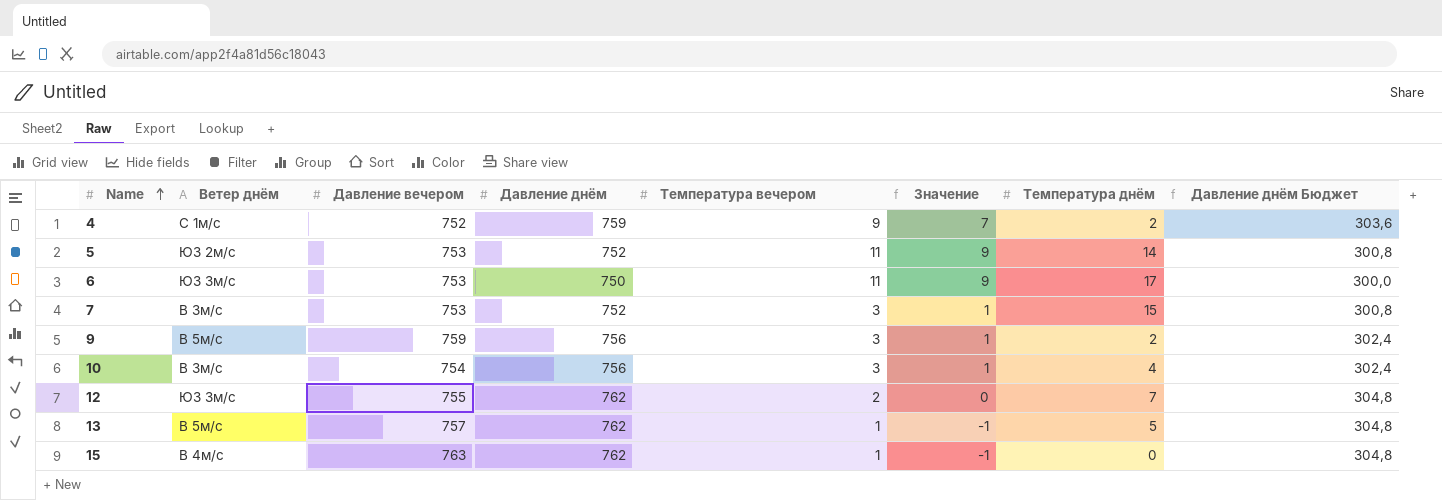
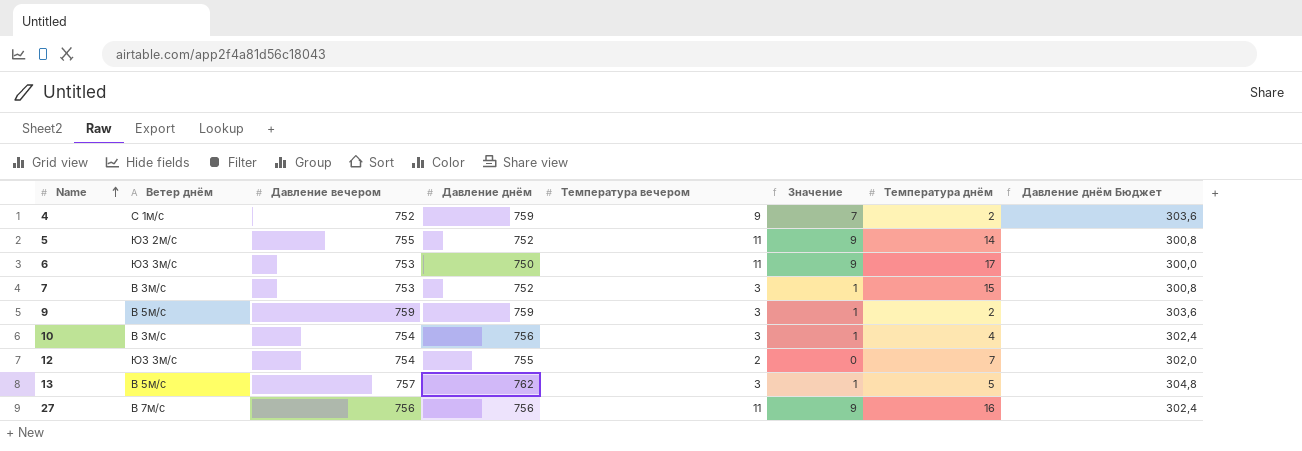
row 15: В 4м/с | 763 | 762 | 1 | -1 | 0 | 304,8 -> none
5 | Давление вечером: 753 -> 755
9 | Давление днём: 756 -> 759
9 | Давление днём Бюджет: 302,4 -> 303,6
12 | Давление вечером: 755 -> 754
12 | Давление днём: 762 -> 755
12 | Давление днём Бюджет: 304,8 -> 302,0
13 | Температура вечером: 1 -> 3
13 | Значение: -1 -> 1
row 27: none -> В 7м/с | 756 | 756 | 11 | 9 | 16 | 302,4

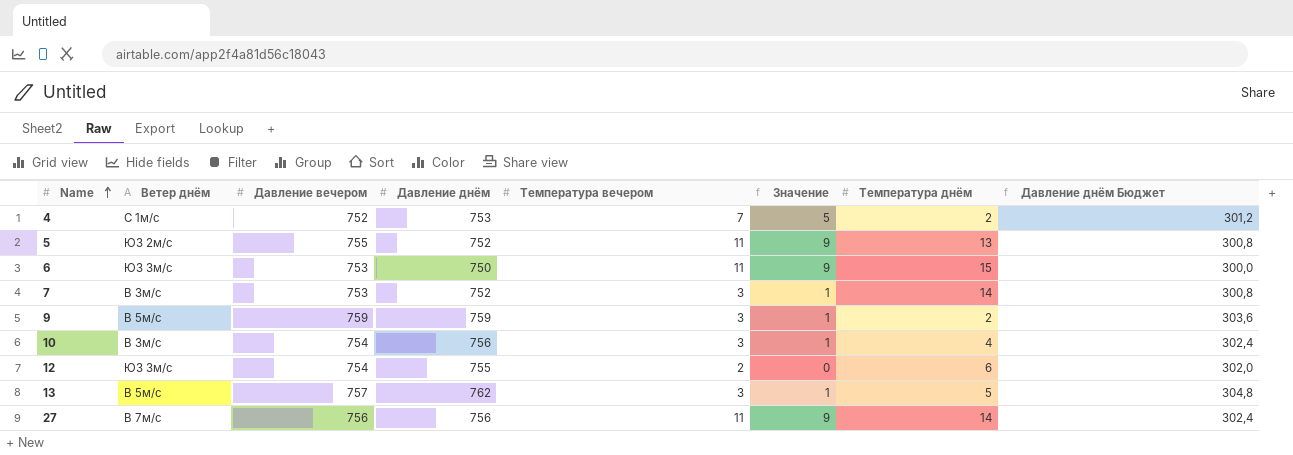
4 | Давление днём: 759 -> 753
4 | Температура вечером: 9 -> 7
4 | Значение: 7 -> 5
4 | Давление днём Бюджет: 303,6 -> 301,2
5 | Температура днём: 14 -> 13
6 | Температура днём: 17 -> 15
7 | Температура днём: 15 -> 14
12 | Температура днём: 7 -> 6
27 | Температура днём: 16 -> 14

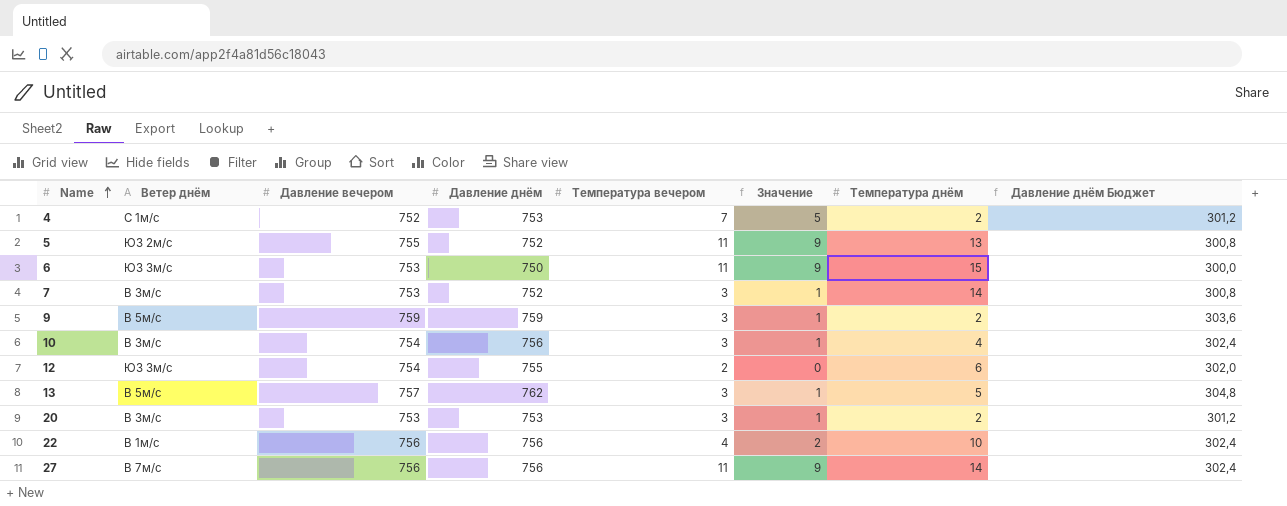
row 20: none -> В 3м/с | 753 | 753 | 3 | 1 | 2 | 301,2
row 22: none -> В 1м/с | 756 | 756 | 4 | 2 | 10 | 302,4

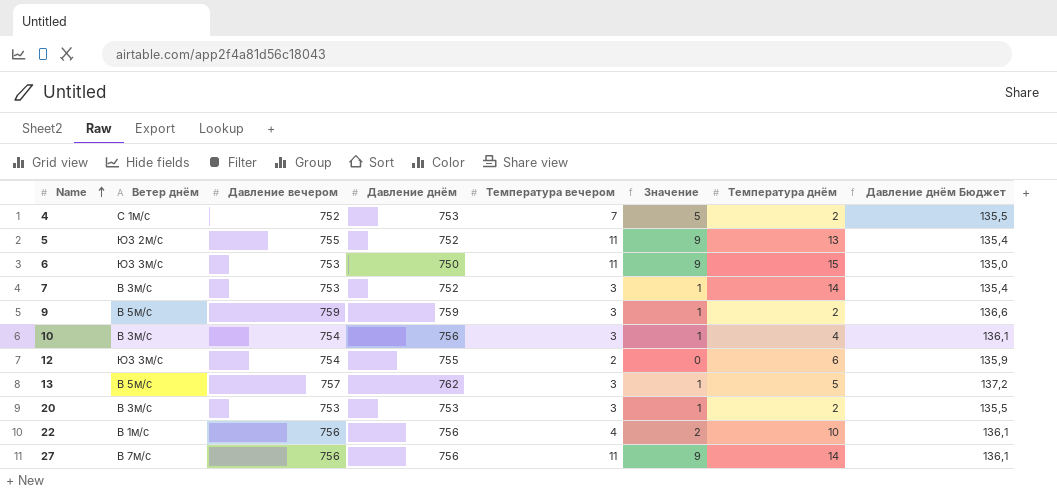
column Давление днём Бюджет | formula: [Давление днём] * 0,4 -> [Давление днём] * 0,18

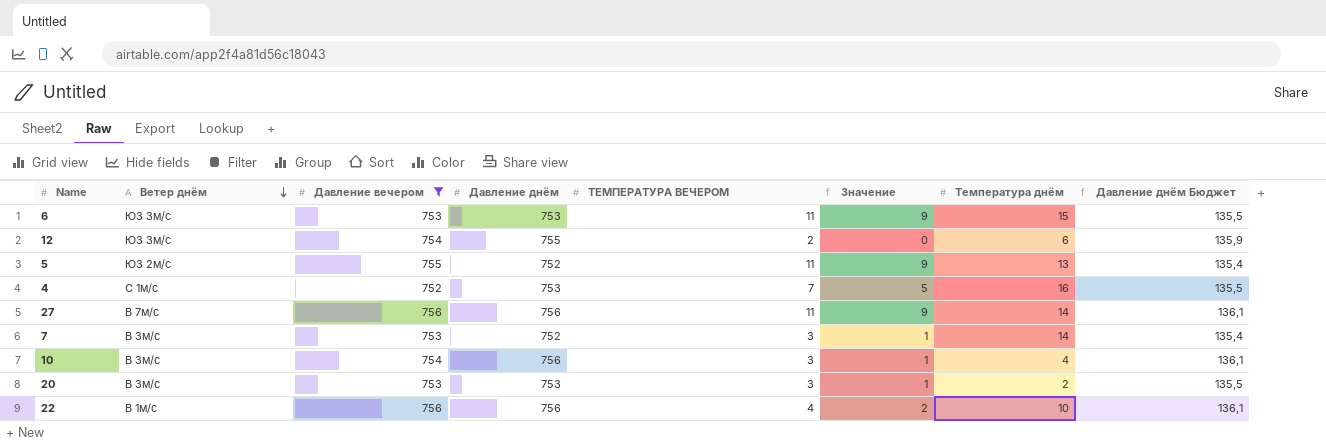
filter: none -> Давление вечером <= 756
row order: Name ascending -> Ветер днём descending
column name: Температура вечером -> ТЕМПЕРАТУРА ВЕЧЕРОМ
6 | Давление днём: 750 -> 753
6 | Давление днём Бюджет: 135,0 -> 135,5
4 | Температура днём: 2 -> 16

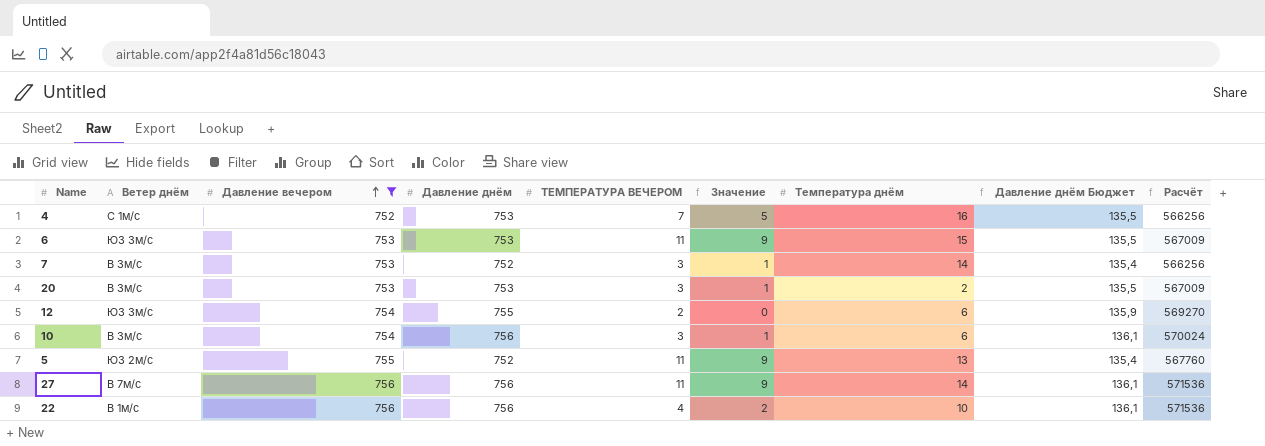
row order: Ветер днём descending -> Давление вечером ascending
column Расчёт | formula: none -> [Давление вечером] * [Давление днём]
10 | Температура днём: 4 -> 6

